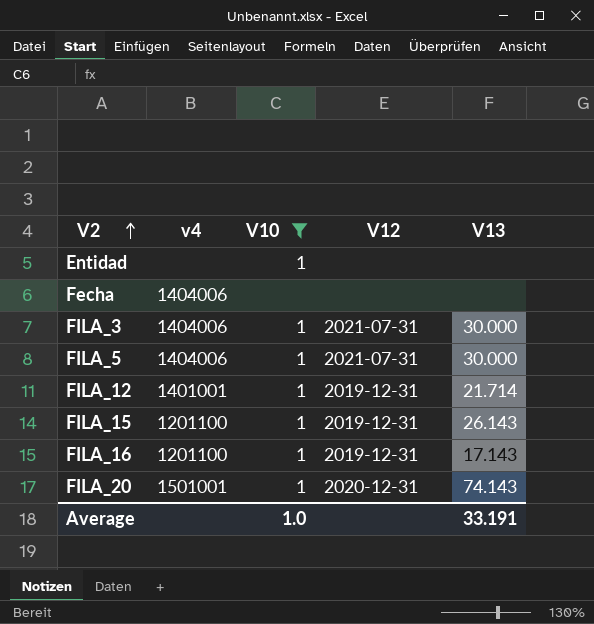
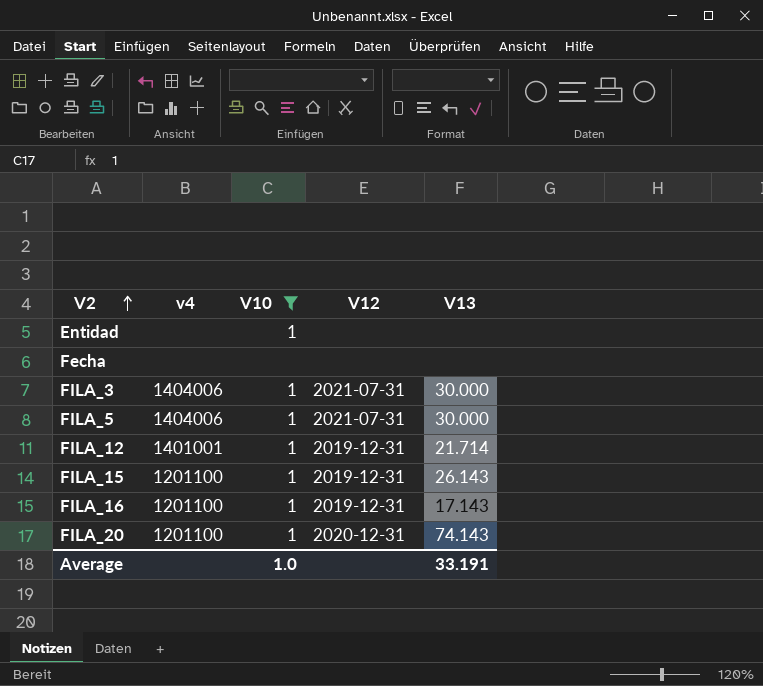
Fecha | v4: 1404006 -> none
FILA_20 | v4: 1501001 -> 1201100

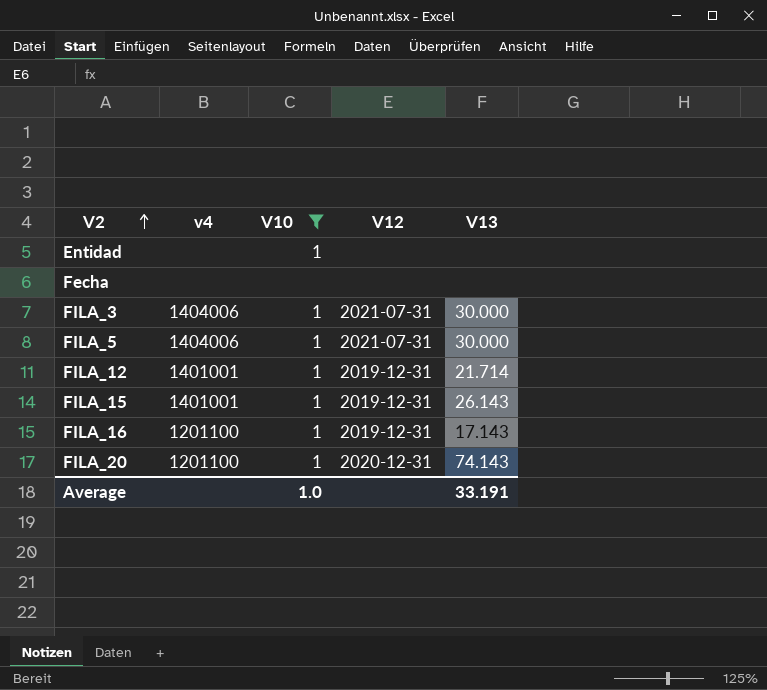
FILA_15 | v4: 1201100 -> 1401001

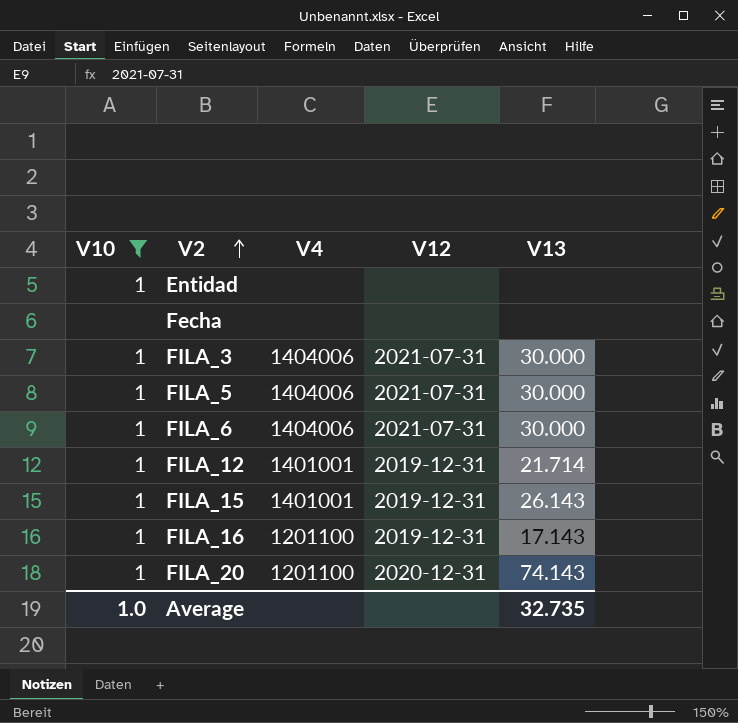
column V10 | position: 3 -> 1
column name: v4 -> V4
row FILA_6: none -> 1 | 1404006 | 2021-07-31 | 30.000
Average | V13: 33.191 -> 32.735

